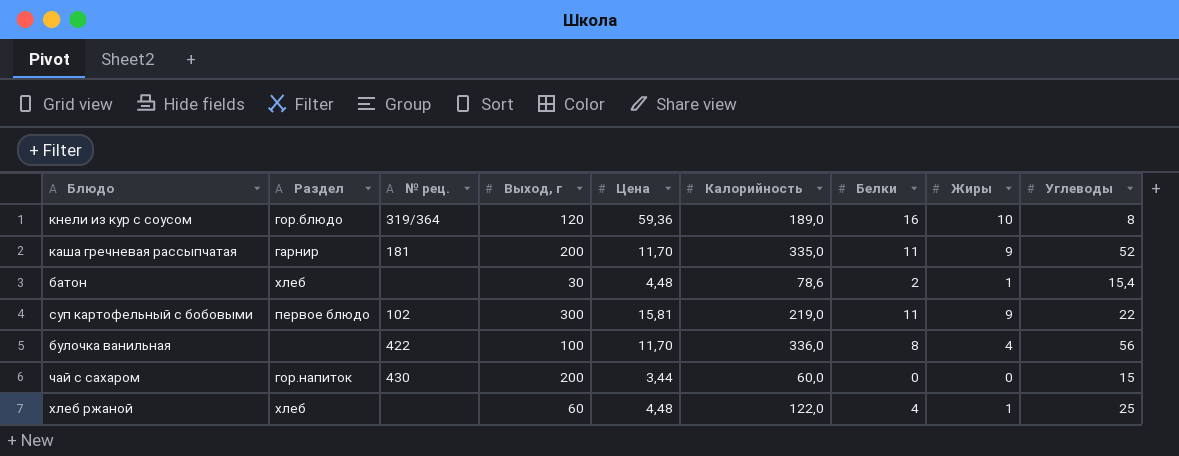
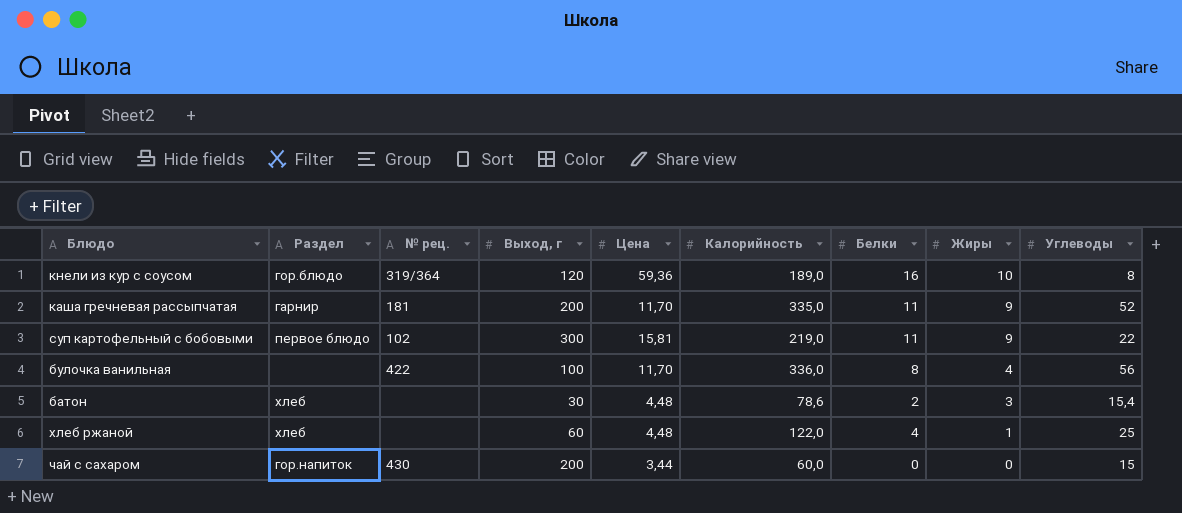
row order: none -> Жиры descending
батон | Жиры: 1 -> 3

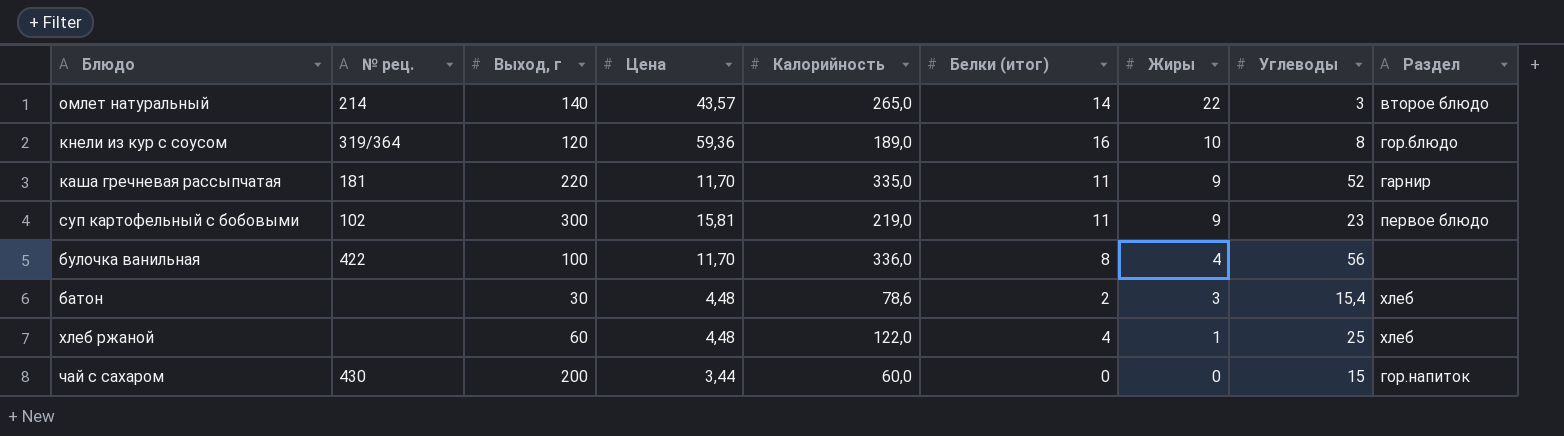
column name: Белки -> Белки (итог)
column Раздел | position: 2 -> 9
row омлет натуральный: none -> 214 | 140 | 43,57 | 265,0 | 14 | 22 | 3 | второе блюдо
каша гречневая рассыпчатая | Выход, г: 200 -> 220
суп картофельный с бобовыми | Углеводы: 22 -> 23

